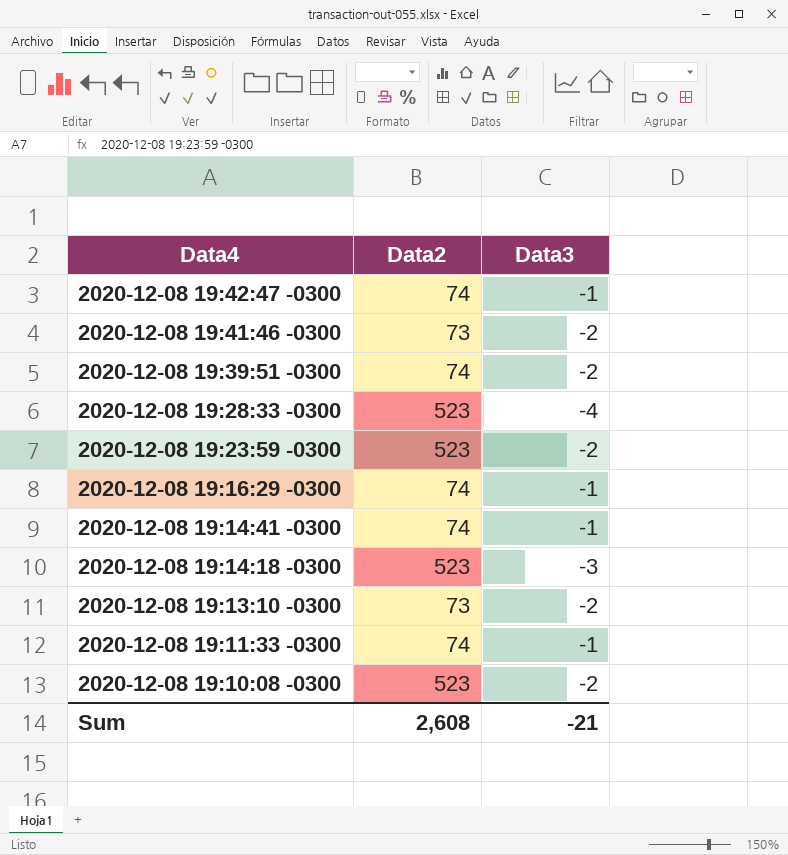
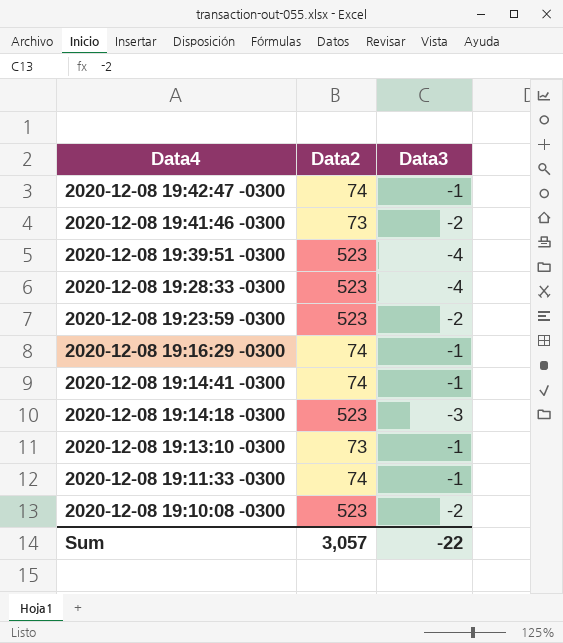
2020-12-08 19:39:51 -0300 | Data2: 74 -> 523
2020-12-08 19:39:51 -0300 | Data3: -2 -> -4
2020-12-08 19:13:10 -0300 | Data3: -2 -> -1
Sum | Data2: 2,608 -> 3,057
Sum | Data3: -21 -> -22

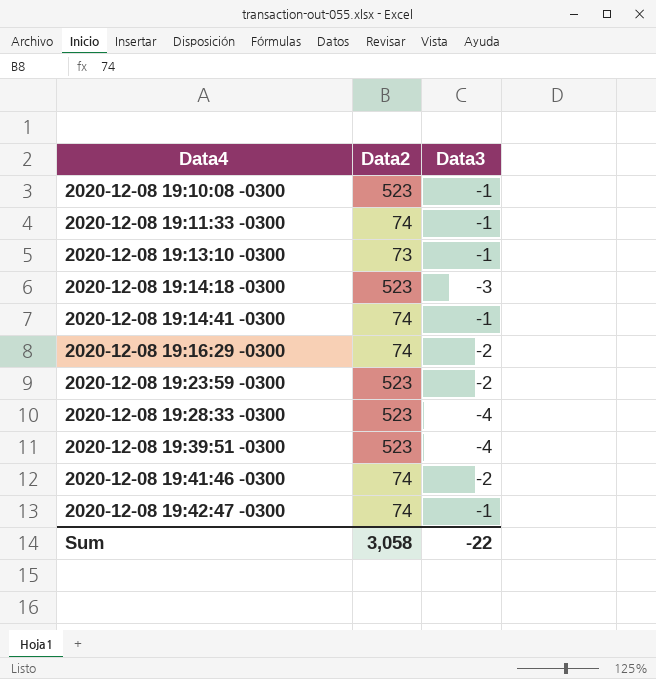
row order: Data4 descending -> Data4 ascending
2020-12-08 19:10:08 -0300 | Data3: -2 -> -1
2020-12-08 19:16:29 -0300 | Data3: -1 -> -2
2020-12-08 19:41:46 -0300 | Data2: 73 -> 74
Sum | Data2: 3,057 -> 3,058

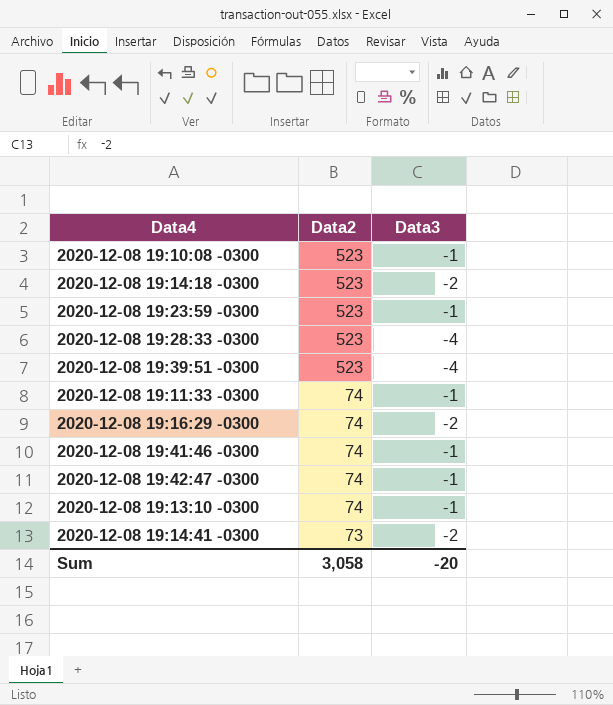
row order: Data4 ascending -> Data2 descending
2020-12-08 19:14:18 -0300 | Data3: -3 -> -2
2020-12-08 19:23:59 -0300 | Data3: -2 -> -1
2020-12-08 19:41:46 -0300 | Data3: -2 -> -1
2020-12-08 19:13:10 -0300 | Data2: 73 -> 74
2020-12-08 19:14:41 -0300 | Data2: 74 -> 73
2020-12-08 19:14:41 -0300 | Data3: -1 -> -2
Sum | Data3: -22 -> -20

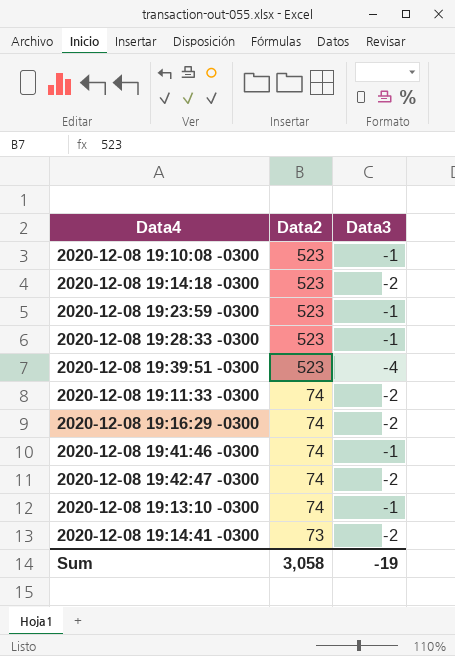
2020-12-08 19:28:33 -0300 | Data3: -4 -> -1
2020-12-08 19:11:33 -0300 | Data3: -1 -> -2
2020-12-08 19:42:47 -0300 | Data3: -1 -> -2
Sum | Data3: -20 -> -19

